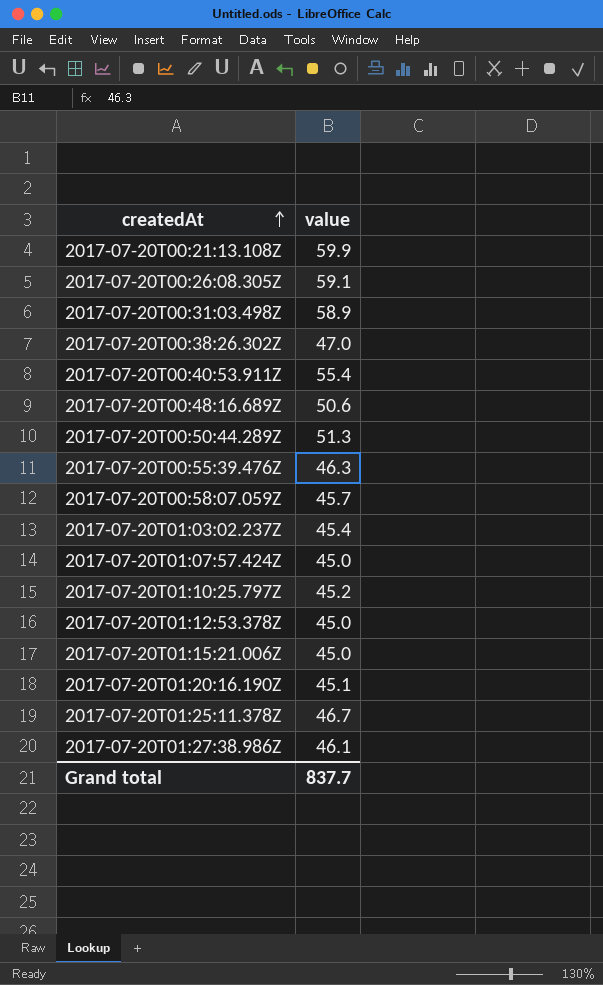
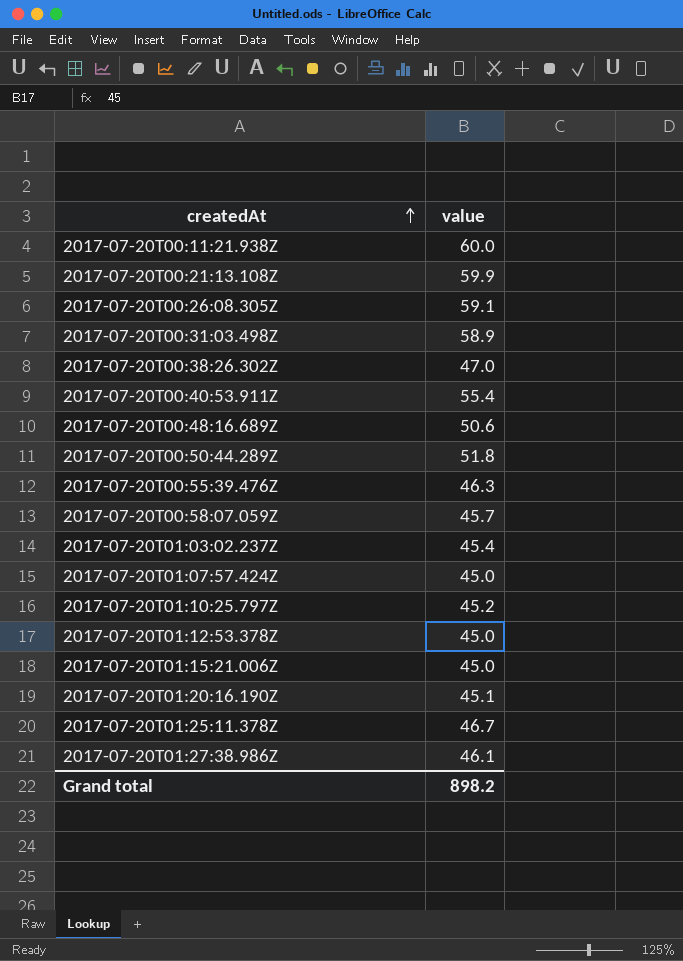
row 2017-07-20T00:11:21.938Z: none -> 60.0
2017-07-20T00:50:44.289Z | value: 51.3 -> 51.8
Grand total | value: 837.7 -> 898.2

